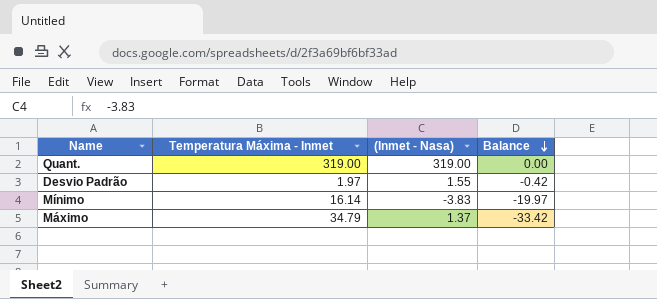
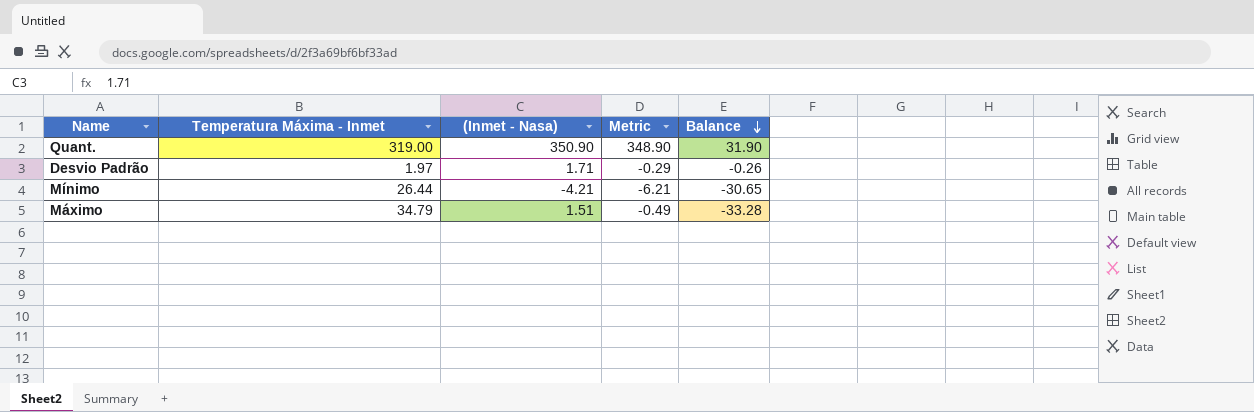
column Metric | formula: none -> [(Inmet - Nasa)] - 2
Quant. | (Inmet - Nasa): 319.00 -> 350.90
Quant. | Balance: 0.00 -> 31.90
Desvio Padrão | (Inmet - Nasa): 1.55 -> 1.71
Desvio Padrão | Balance: -0.42 -> -0.26
Mínimo | Temperatura Máxima - Inmet: 16.14 -> 26.44
Mínimo | (Inmet - Nasa): -3.83 -> -4.21
Mínimo | Balance: -19.97 -> -30.65
Máximo | (Inmet - Nasa): 1.37 -> 1.51
Máximo | Balance: -33.42 -> -33.28

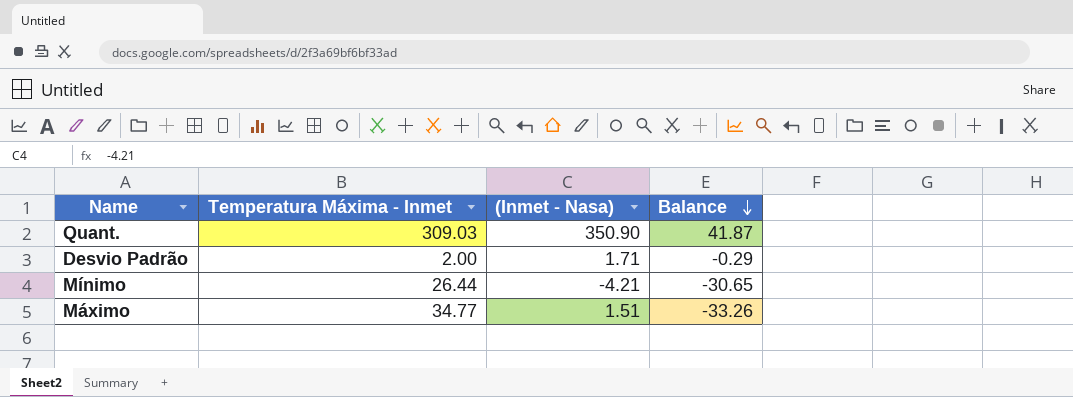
column Metric | formula: [(Inmet - Nasa)] - 2 -> none
Quant. | Temperatura Máxima - Inmet: 319.00 -> 309.03
Quant. | Balance: 31.90 -> 41.87
Desvio Padrão | Temperatura Máxima - Inmet: 1.97 -> 2.00
Desvio Padrão | Balance: -0.26 -> -0.29
Máximo | Temperatura Máxima - Inmet: 34.79 -> 34.77
Máximo | Balance: -33.28 -> -33.26

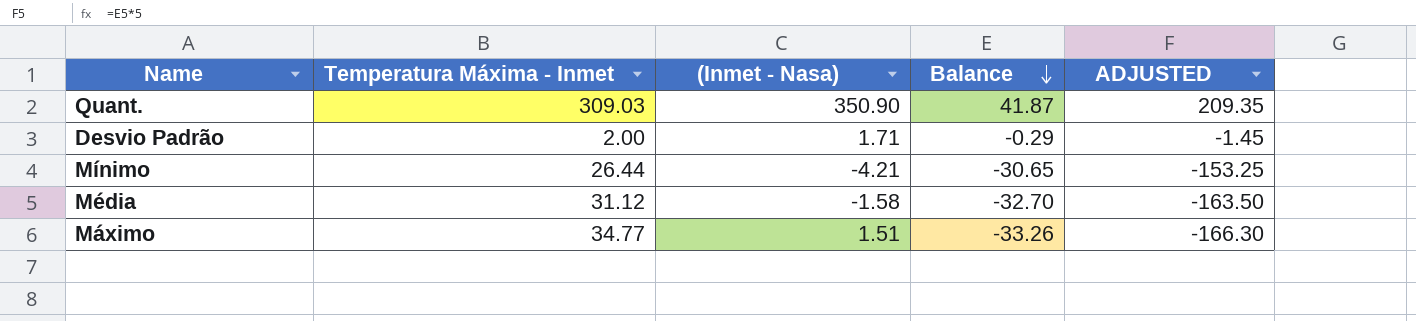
column ADJUSTED | formula: none -> [Balance] * 5
row Média: none -> 31.12 | -1.58 | -32.70 | -163.50

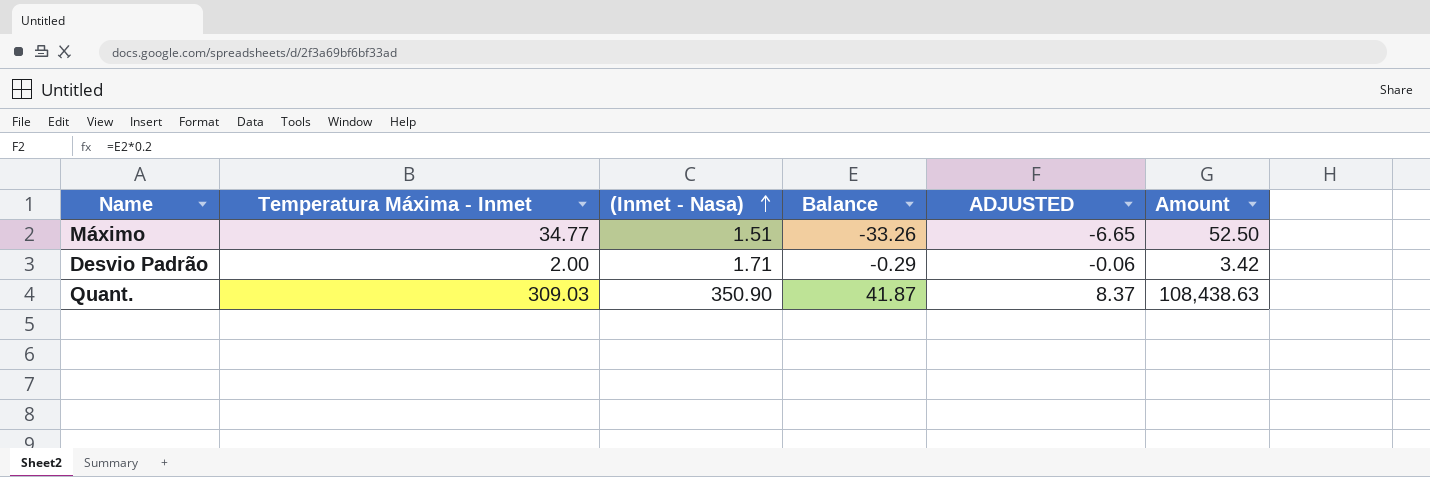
row order: Balance descending -> (Inmet - Nasa) ascending
column ADJUSTED | formula: [Balance] * 5 -> [Balance] * 0.2
column Amount | formula: none -> [Temperatura Máxima - Inmet] * [(Inmet - Nasa)]
row Mínimo: 26.44 | -4.21 | -30.65 | -153.25 -> none
row Média: 31.12 | -1.58 | -32.70 | -163.50 -> none

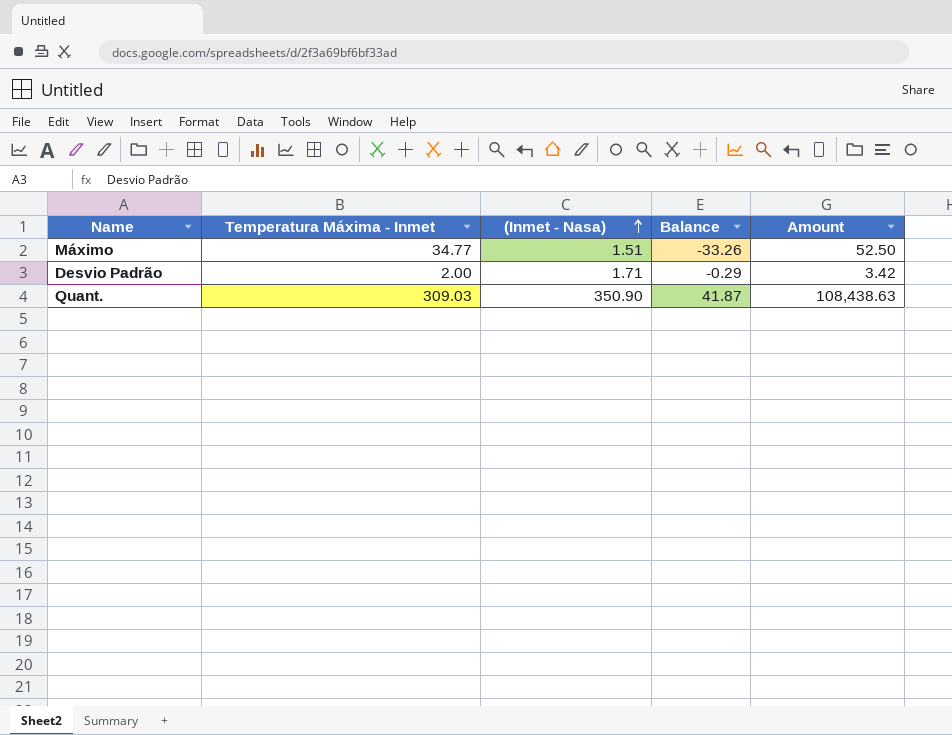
column ADJUSTED | formula: [Balance] * 0.2 -> none

